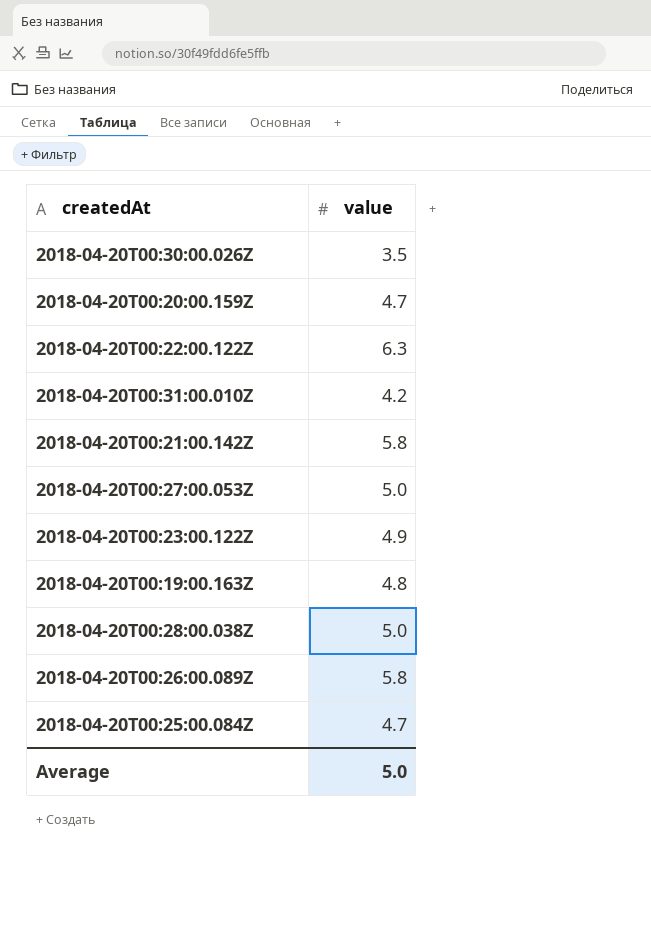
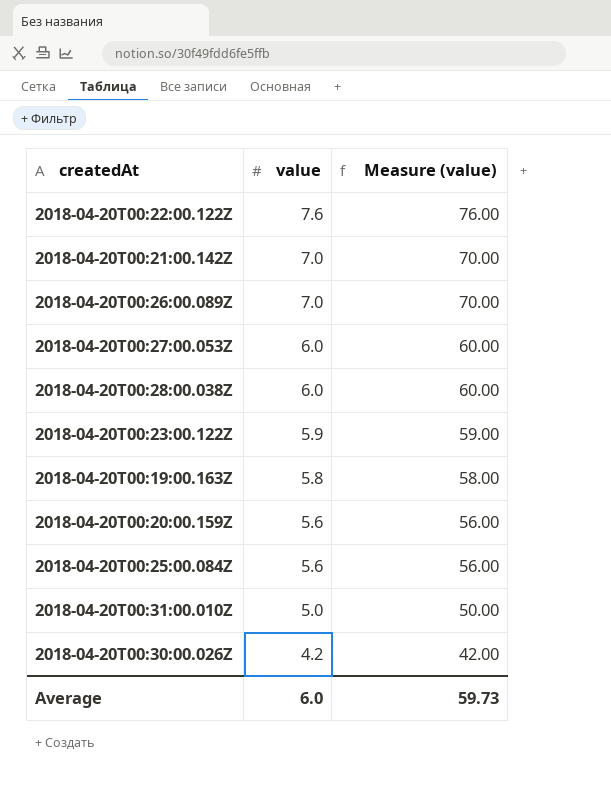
row order: none -> value descending
column Measure (value) | formula: none -> [value] * 10
2018-04-20T00:22:00.122Z | value: 6.3 -> 7.6
2018-04-20T00:21:00.142Z | value: 5.8 -> 7.0
2018-04-20T00:26:00.089Z | value: 5.8 -> 7.0
2018-04-20T00:27:00.053Z | value: 5.0 -> 6.0
2018-04-20T00:28:00.038Z | value: 5.0 -> 6.0
2018-04-20T00:23:00.122Z | value: 4.9 -> 5.9
2018-04-20T00:19:00.163Z | value: 4.8 -> 5.8
2018-04-20T00:20:00.159Z | value: 4.7 -> 5.6
2018-04-20T00:25:00.084Z | value: 4.7 -> 5.6
2018-04-20T00:31:00.010Z | value: 4.2 -> 5.0
2018-04-20T00:30:00.026Z | value: 3.5 -> 4.2
Average | value: 5.0 -> 6.0

